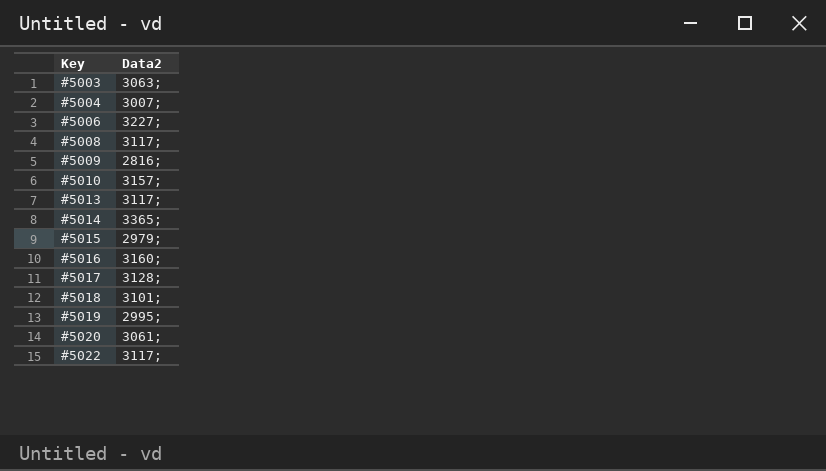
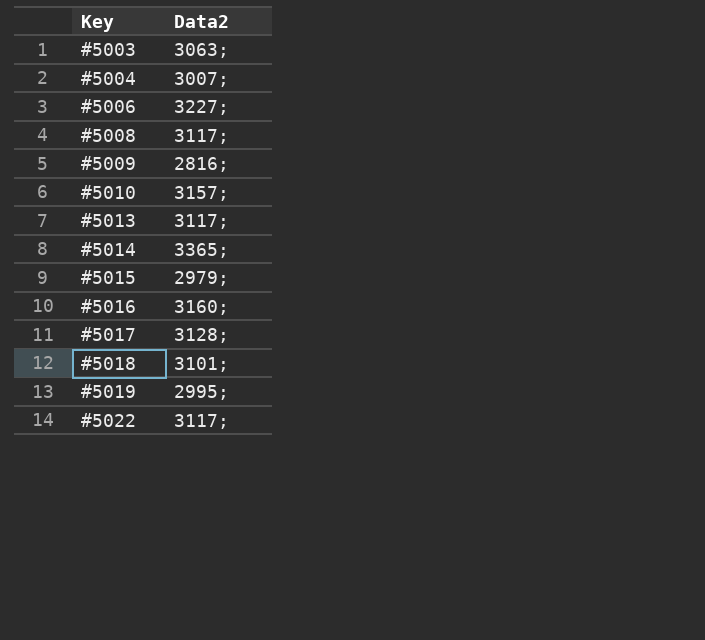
row #5020: 3061; -> none

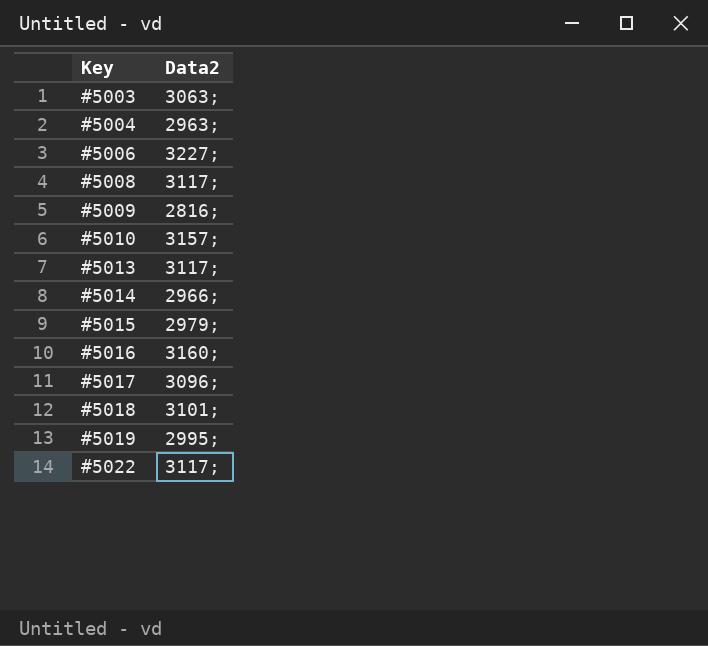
#5004 | Data2: 3007; -> 2963;
#5014 | Data2: 3365; -> 2966;
#5017 | Data2: 3128; -> 3096;

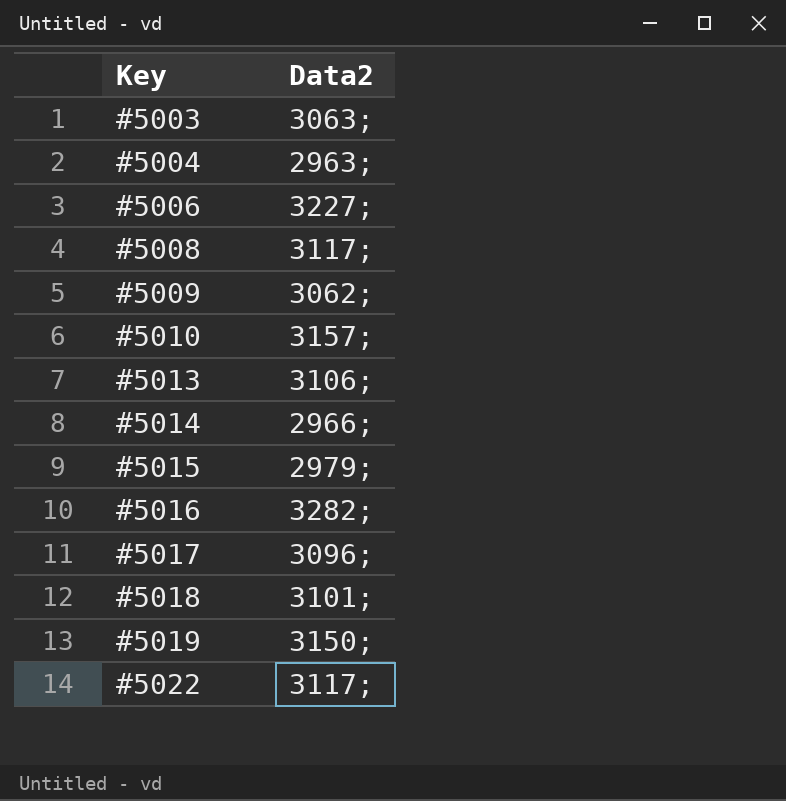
#5009 | Data2: 2816; -> 3062;
#5013 | Data2: 3117; -> 3106;
#5016 | Data2: 3160; -> 3282;
#5019 | Data2: 2995; -> 3150;

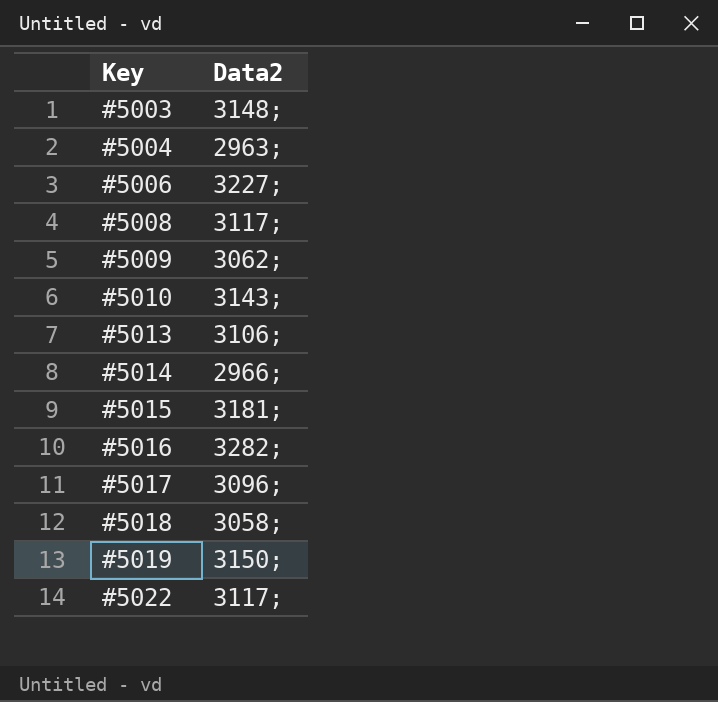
#5003 | Data2: 3063; -> 3148;
#5010 | Data2: 3157; -> 3143;
#5015 | Data2: 2979; -> 3181;
#5018 | Data2: 3101; -> 3058;

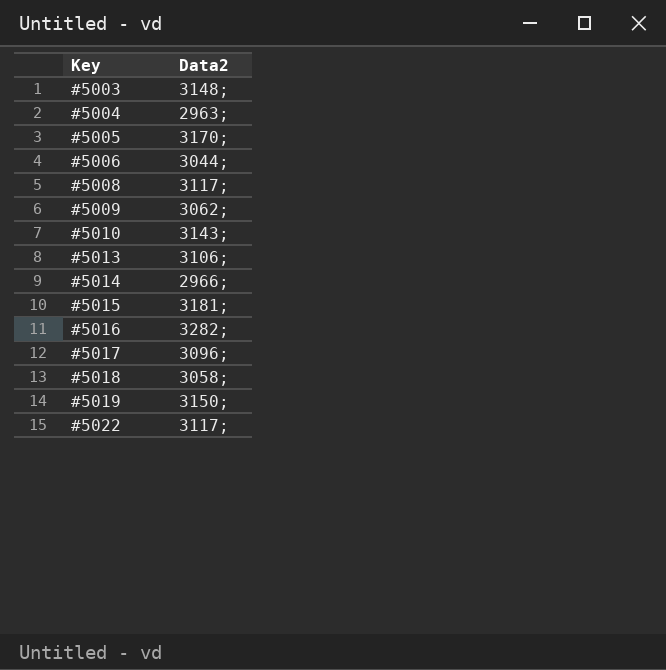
row #5005: none -> 3170;
#5006 | Data2: 3227; -> 3044;

